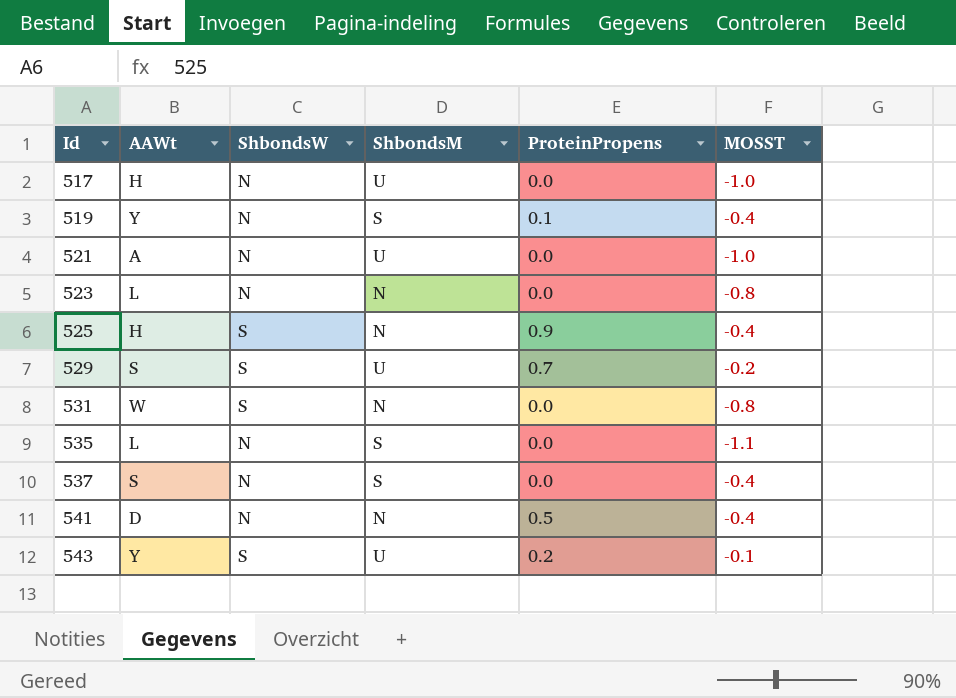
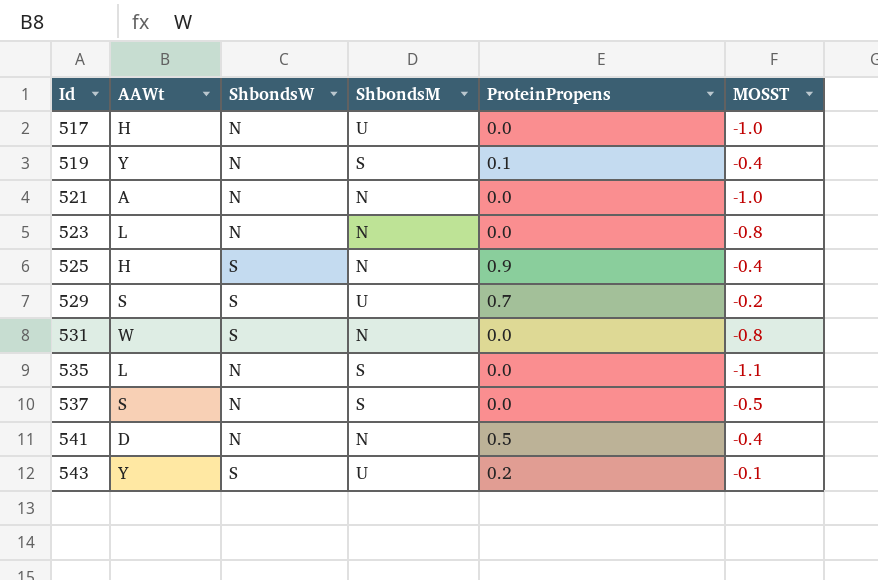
521 | ShbondsM: U -> N
537 | MOSST: -0.4 -> -0.5

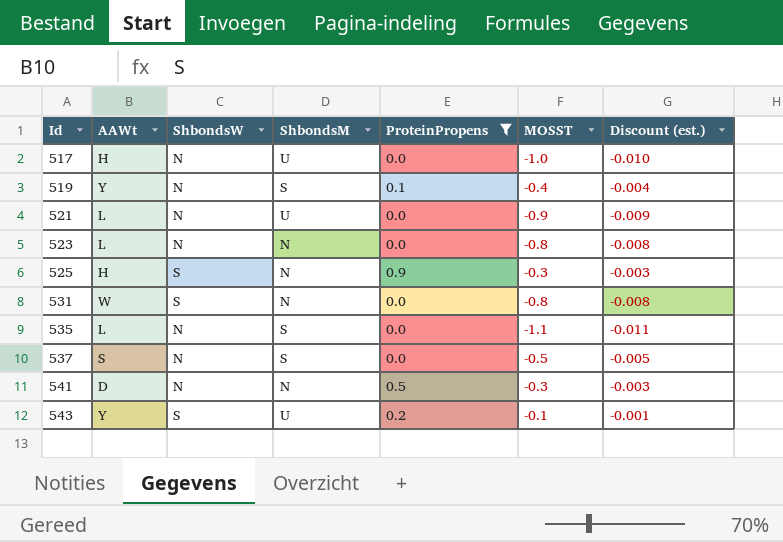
filter: none -> ProteinPropens != 0.7
column Discount (est.) | formula: none -> [MOSST] * 0.01
521 | AAWt: A -> L
521 | ShbondsM: N -> U
521 | MOSST: -1.0 -> -0.9
525 | MOSST: -0.4 -> -0.3
541 | MOSST: -0.4 -> -0.3

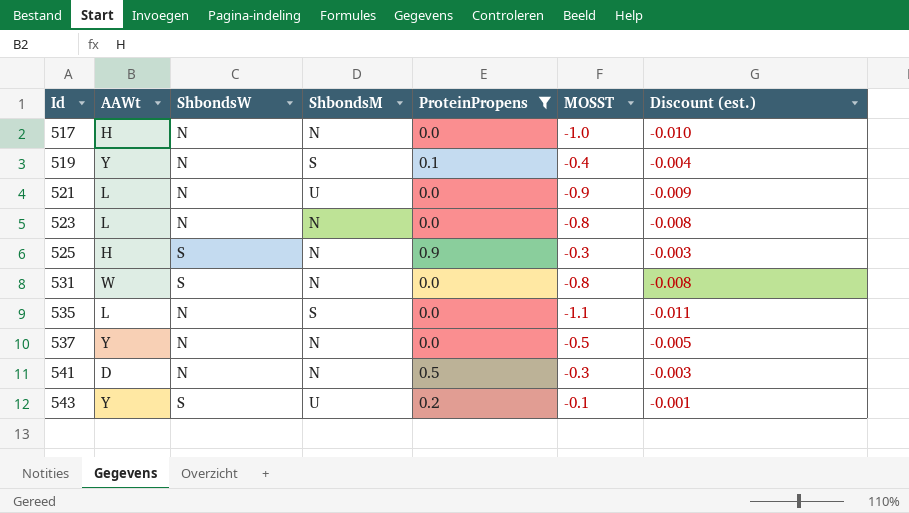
517 | ShbondsM: U -> N
537 | AAWt: S -> Y
537 | ShbondsM: S -> N

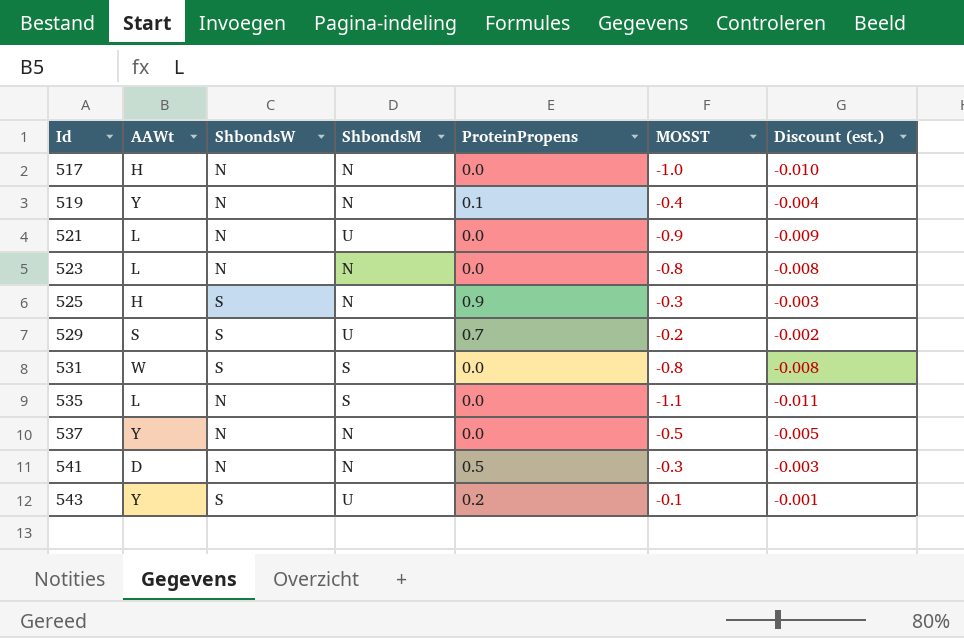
filter: ProteinPropens != 0.7 -> none
519 | ShbondsM: S -> N
531 | ShbondsM: N -> S

